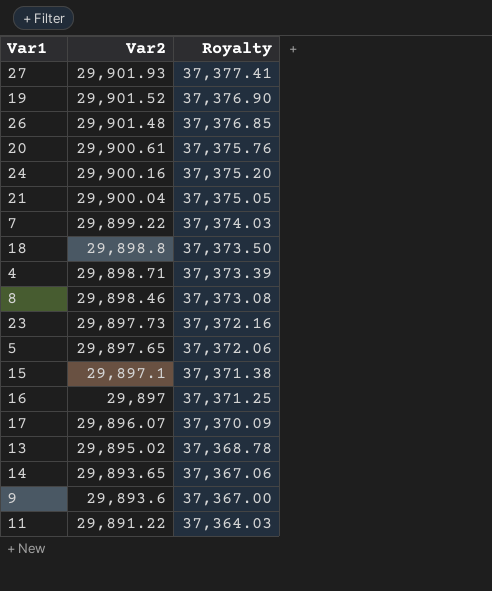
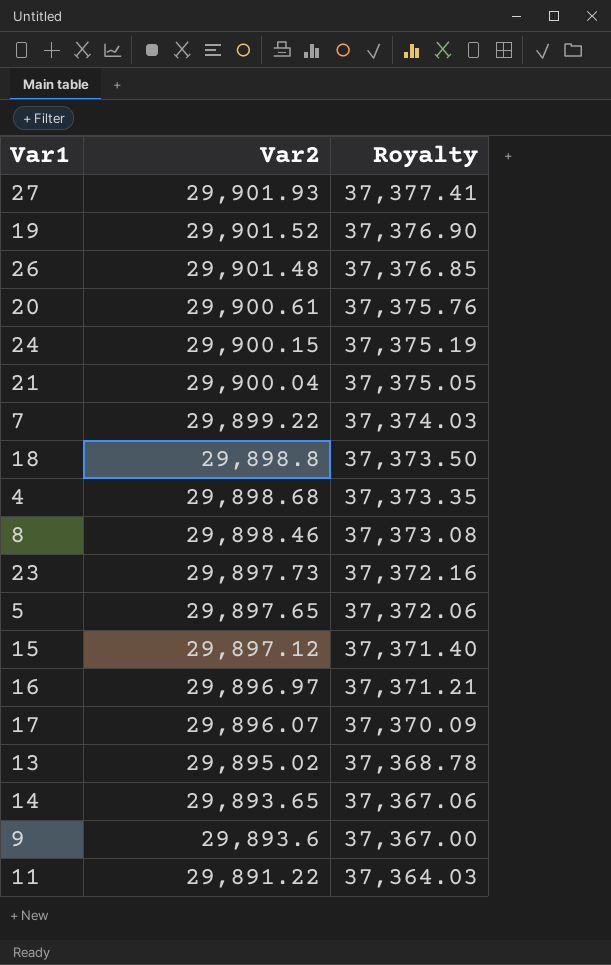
24 | Var2: 29,900.16 -> 29,900.15
24 | Royalty: 37,375.20 -> 37,375.19
4 | Var2: 29,898.71 -> 29,898.68
4 | Royalty: 37,373.39 -> 37,373.35
15 | Var2: 29,897.1 -> 29,897.12
15 | Royalty: 37,371.38 -> 37,371.40
16 | Var2: 29,897 -> 29,896.97
16 | Royalty: 37,371.25 -> 37,371.21

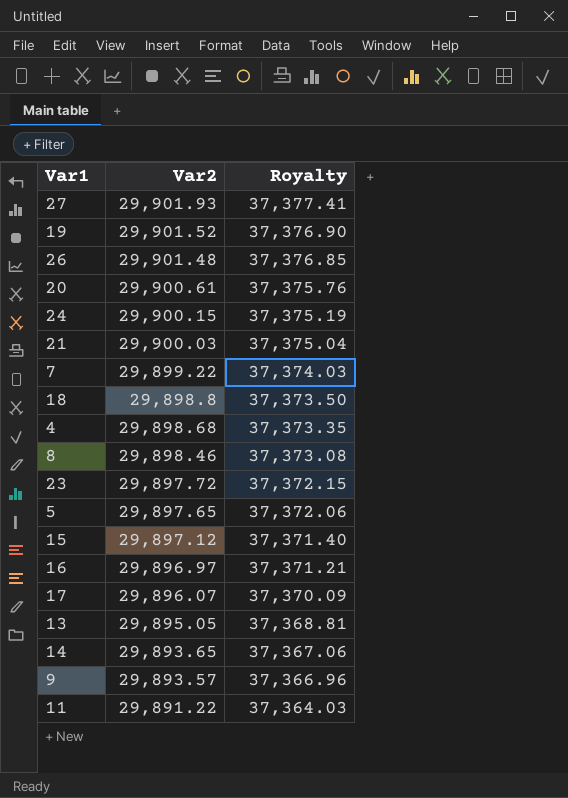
21 | Var2: 29,900.04 -> 29,900.03
21 | Royalty: 37,375.05 -> 37,375.04
23 | Var2: 29,897.73 -> 29,897.72
23 | Royalty: 37,372.16 -> 37,372.15
13 | Var2: 29,895.02 -> 29,895.05
13 | Royalty: 37,368.78 -> 37,368.81
9 | Var2: 29,893.6 -> 29,893.57
9 | Royalty: 37,367.00 -> 37,366.96

